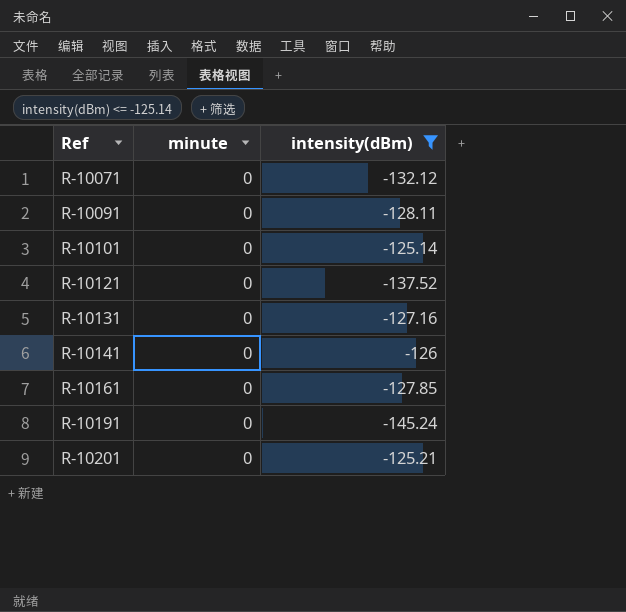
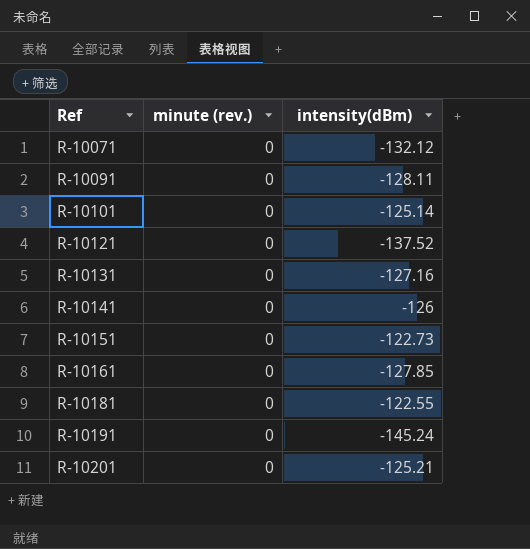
filter: intensity(dBm) <= -125.14 -> none
column name: minute -> minute (rev.)

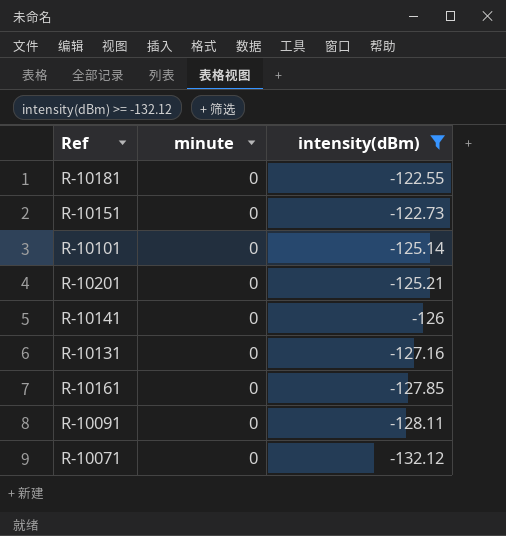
filter: none -> intensity(dBm) >= -132.12
row order: Ref ascending -> intensity(dBm) descending
column name: minute (rev.) -> minute

